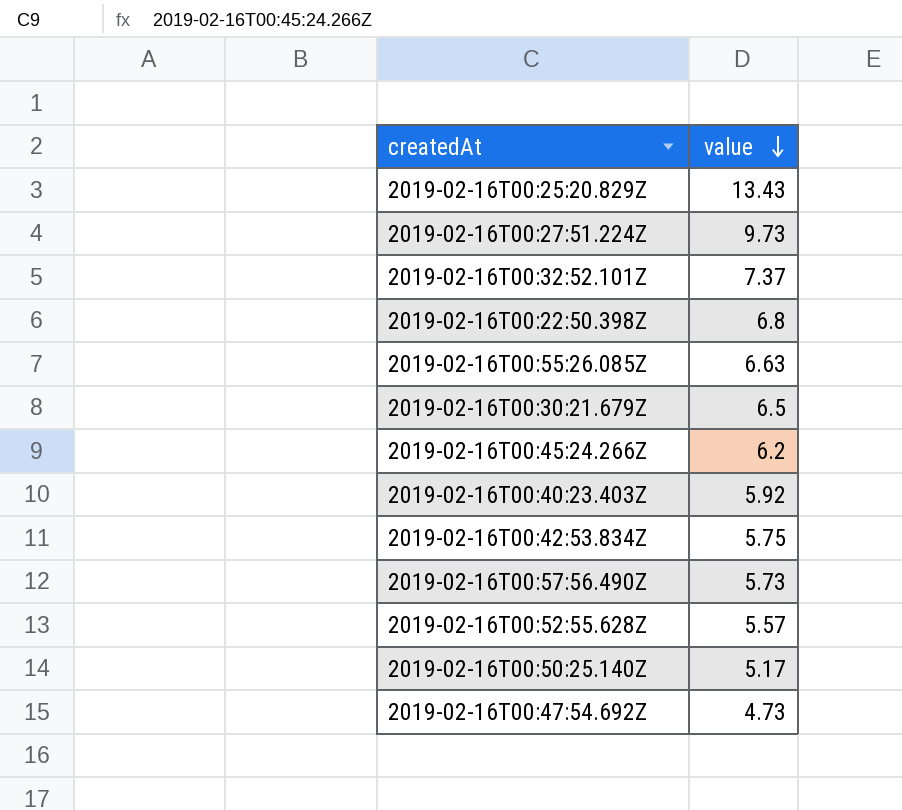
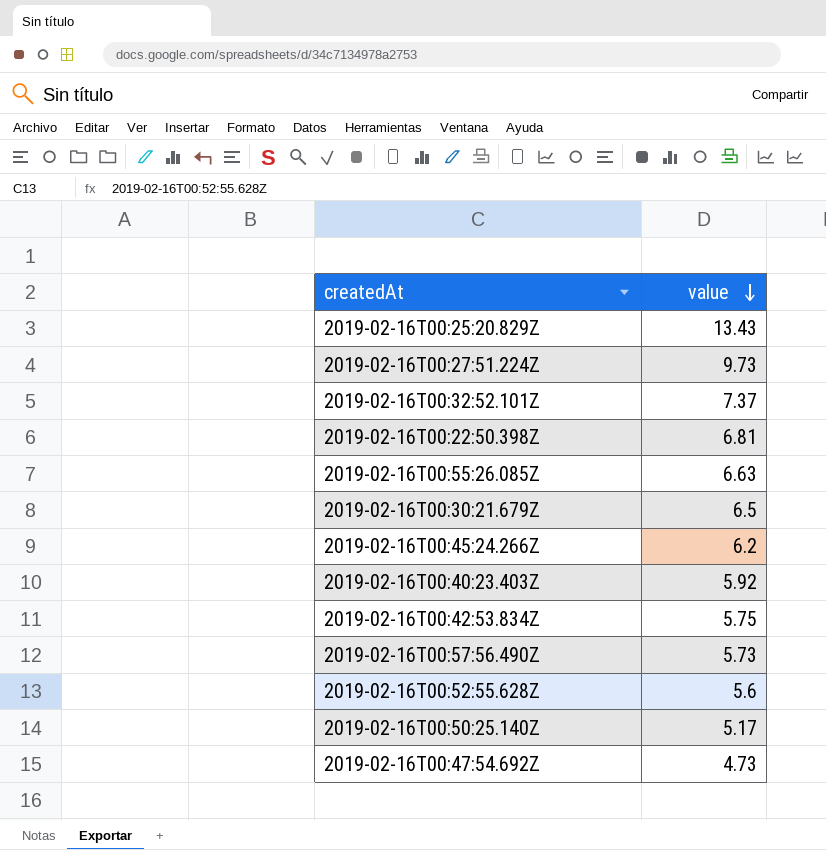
2019-02-16T00:22:50.398Z | value: 6.8 -> 6.81
2019-02-16T00:52:55.628Z | value: 5.57 -> 5.6

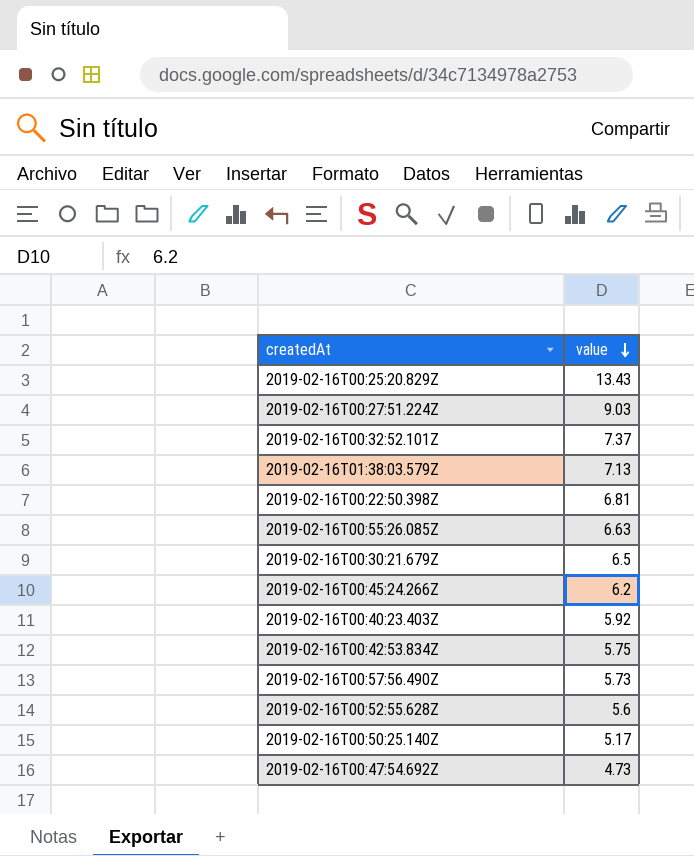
2019-02-16T00:27:51.224Z | value: 9.73 -> 9.03
row 2019-02-16T01:38:03.579Z: none -> 7.13

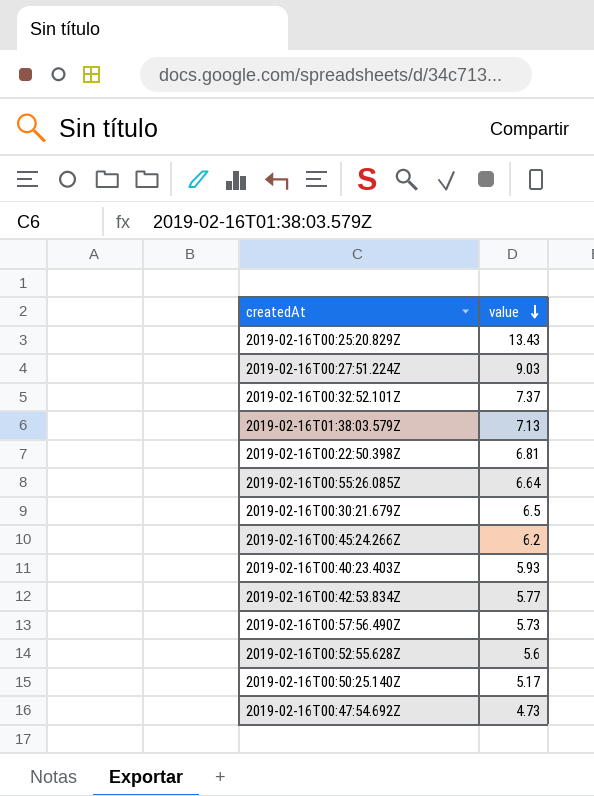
2019-02-16T00:55:26.085Z | value: 6.63 -> 6.64
2019-02-16T00:40:23.403Z | value: 5.92 -> 5.93
2019-02-16T00:42:53.834Z | value: 5.75 -> 5.77

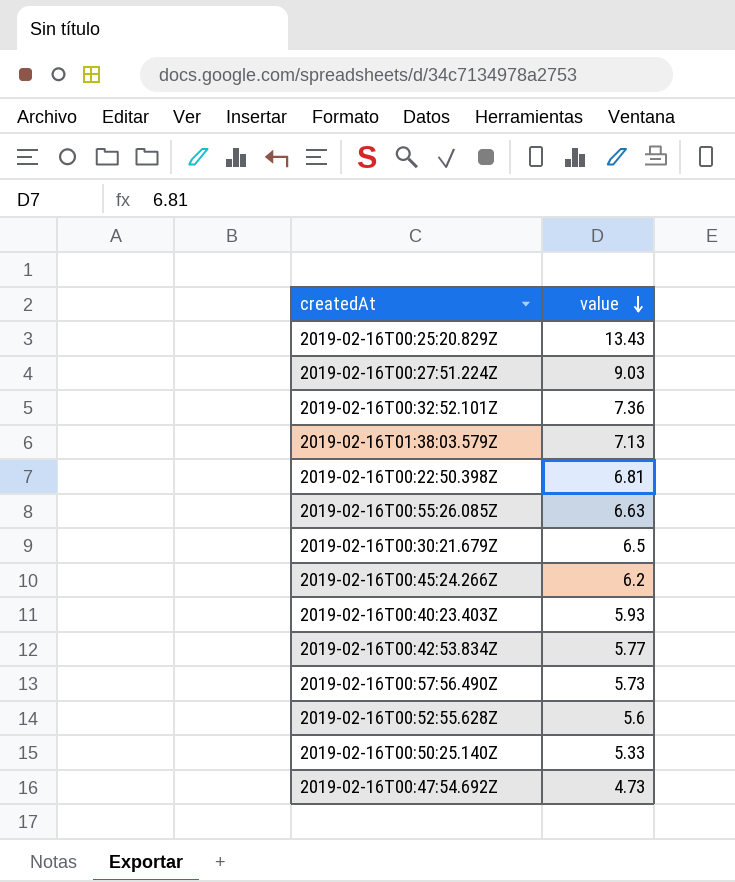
2019-02-16T00:32:52.101Z | value: 7.37 -> 7.36
2019-02-16T00:55:26.085Z | value: 6.64 -> 6.63
2019-02-16T00:50:25.140Z | value: 5.17 -> 5.33

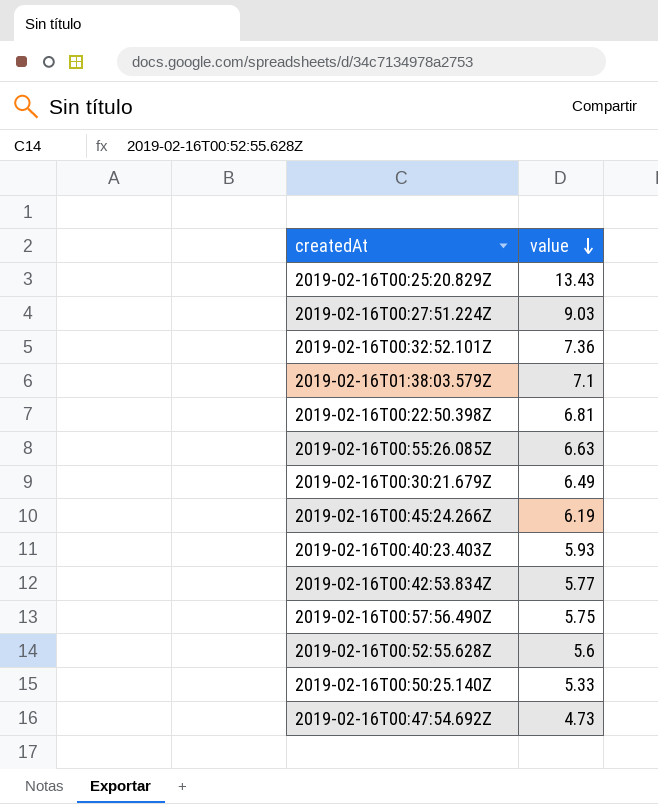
2019-02-16T01:38:03.579Z | value: 7.13 -> 7.1
2019-02-16T00:30:21.679Z | value: 6.5 -> 6.49
2019-02-16T00:45:24.266Z | value: 6.2 -> 6.19
2019-02-16T00:57:56.490Z | value: 5.73 -> 5.75

